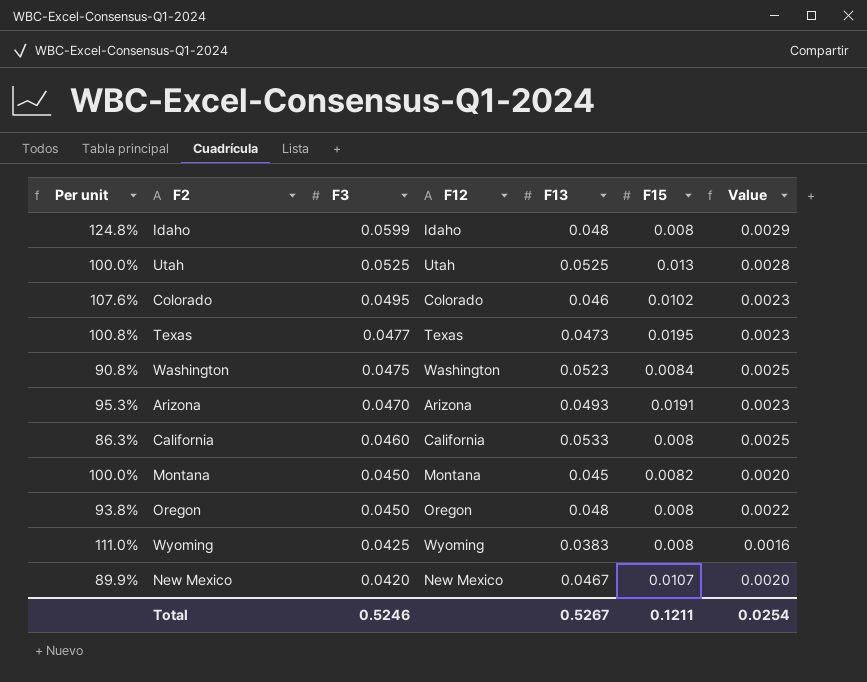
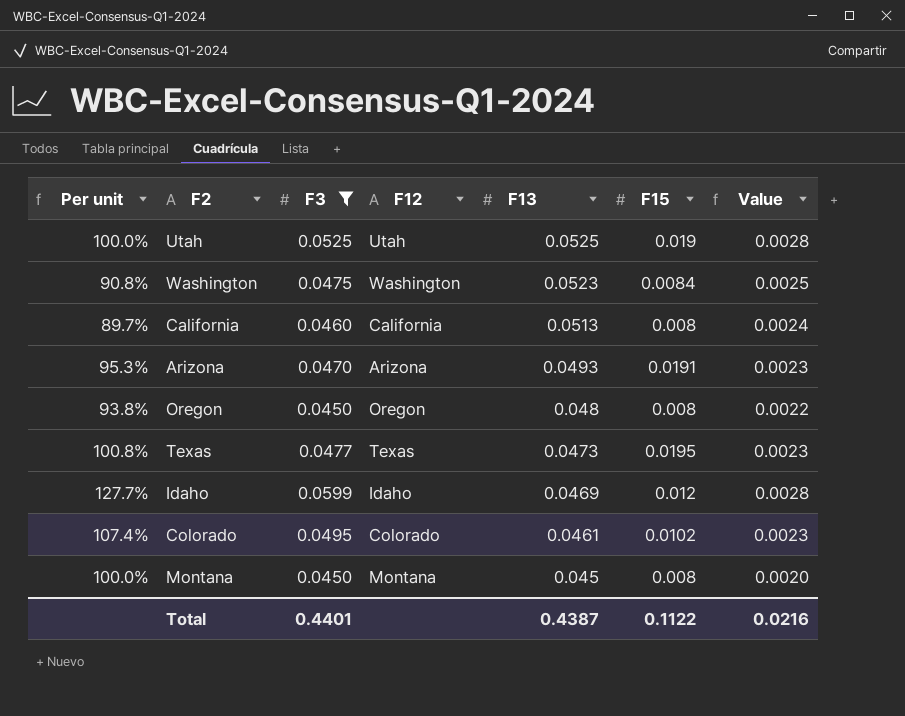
filter: none -> F3 >= 0.0450
row order: F3 descending -> F13 descending
Utah | F15: 0.013 -> 0.019
California | Per unit: 86.3% -> 89.7%
California | F13: 0.0533 -> 0.0513
California | Value: 0.0025 -> 0.0024
Idaho | Per unit: 124.8% -> 127.7%
Idaho | F13: 0.048 -> 0.0469
Idaho | F15: 0.008 -> 0.012
Idaho | Value: 0.0029 -> 0.0028
Colorado | Per unit: 107.6% -> 107.4%
Colorado | F13: 0.046 -> 0.0461
Montana | F15: 0.0082 -> 0.008
Total | F3: 0.5246 -> 0.4401
Total | F13: 0.5267 -> 0.4387
Total | F15: 0.1211 -> 0.1122
Total | Value: 0.0254 -> 0.0216

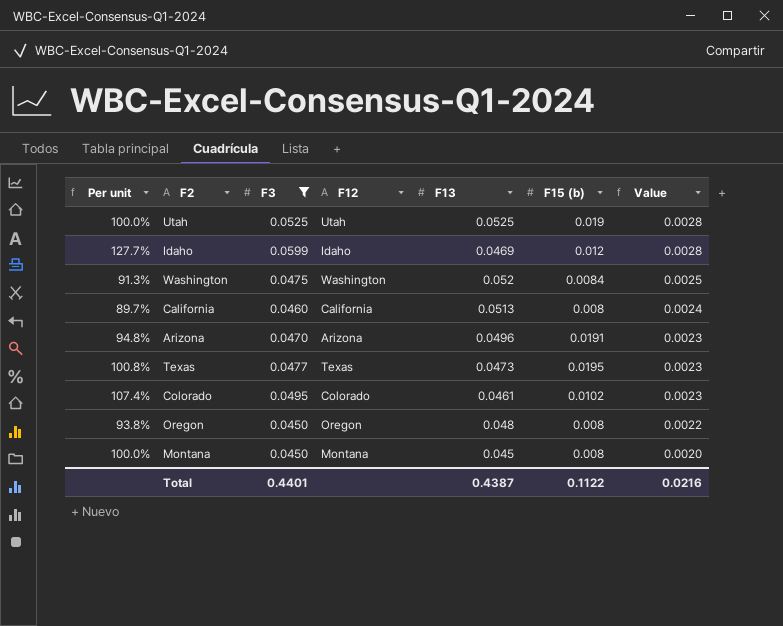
row order: F13 descending -> Value descending
column name: F15 -> F15 (b)
Washington | Per unit: 90.8% -> 91.3%
Washington | F13: 0.0523 -> 0.052
Arizona | Per unit: 95.3% -> 94.8%
Arizona | F13: 0.0493 -> 0.0496

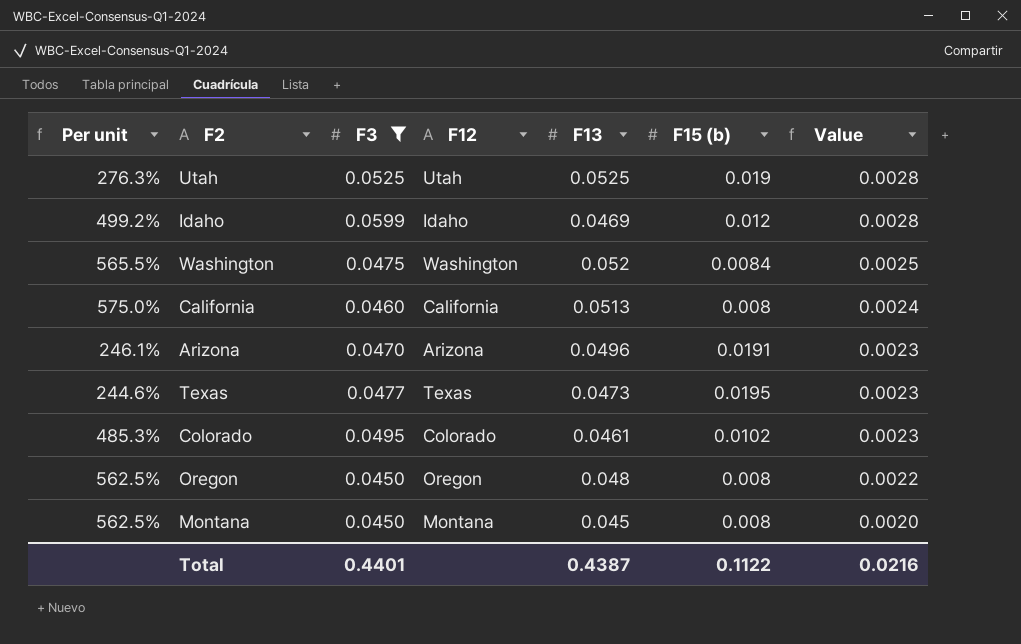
column Per unit | formula: [F3] / [F13] -> [F3] / [F15 (b)]

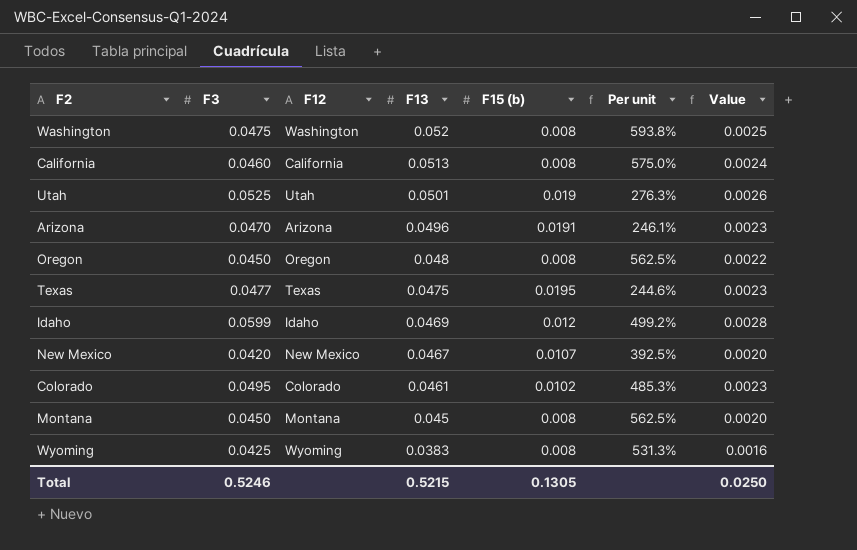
filter: F3 >= 0.0450 -> none
row order: Value descending -> F13 descending
column Per unit | position: 1 -> 6
Washington | F15 (b): 0.0084 -> 0.008
Washington | Per unit: 565.5% -> 593.8%
Utah | F13: 0.0525 -> 0.0501
Utah | Value: 0.0028 -> 0.0026
Texas | F13: 0.0473 -> 0.0475
Total | F3: 0.4401 -> 0.5246
Total | F13: 0.4387 -> 0.5215
Total | F15 (b): 0.1122 -> 0.1305
Total | Value: 0.0216 -> 0.0250

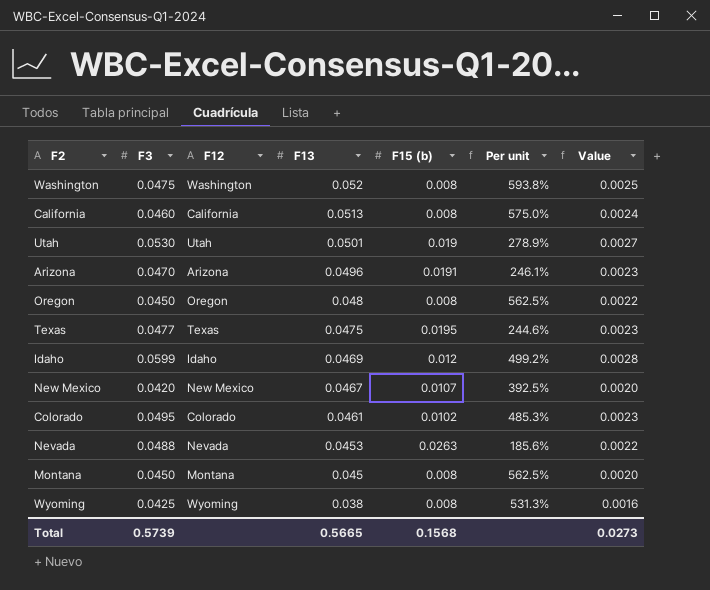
Utah | F3: 0.0525 -> 0.0530
Utah | Per unit: 276.3% -> 278.9%
Utah | Value: 0.0026 -> 0.0027
row Nevada: none -> 0.0488 | Nevada | 0.0453 | 0.0263 | 185.6% | 0.0022
Wyoming | F13: 0.0383 -> 0.038
Total | F3: 0.5246 -> 0.5739
Total | F13: 0.5215 -> 0.5665
Total | F15 (b): 0.1305 -> 0.1568
Total | Value: 0.0250 -> 0.0273

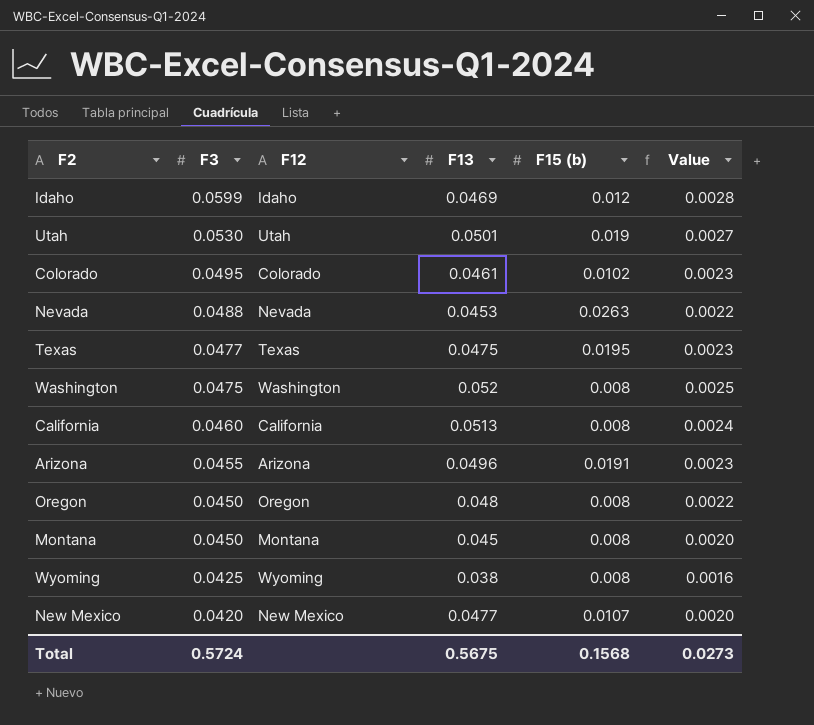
row order: F13 descending -> F3 descending
column Per unit | formula: [F3] / [F15 (b)] -> none
Arizona | F3: 0.0470 -> 0.0455
New Mexico | F13: 0.0467 -> 0.0477
Total | F3: 0.5739 -> 0.5724
Total | F13: 0.5665 -> 0.5675

